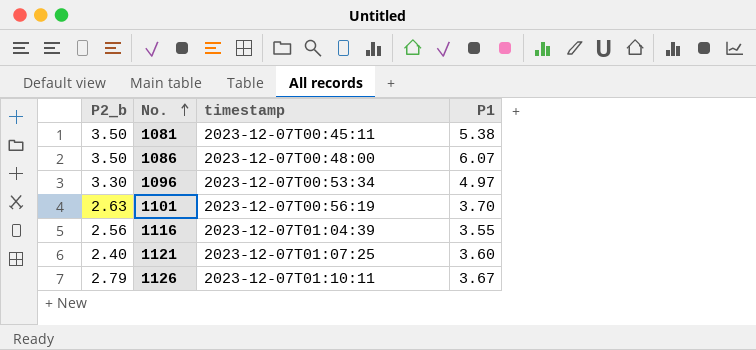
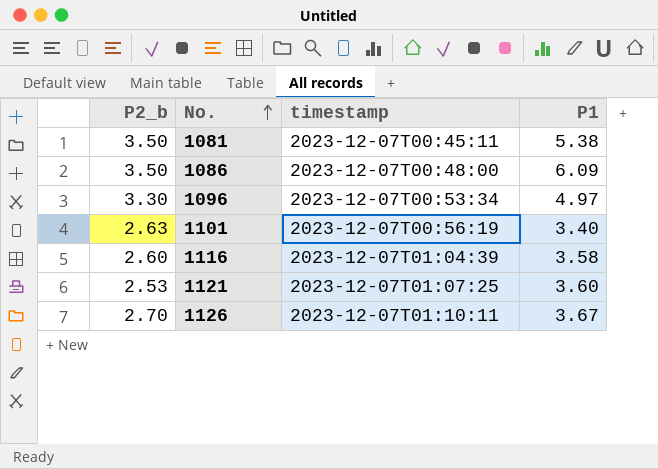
1086 | P1: 6.07 -> 6.09
1101 | P1: 3.70 -> 3.40
1116 | P2_b: 2.56 -> 2.60
1116 | P1: 3.55 -> 3.58
1121 | P2_b: 2.40 -> 2.53
1126 | P2_b: 2.79 -> 2.70

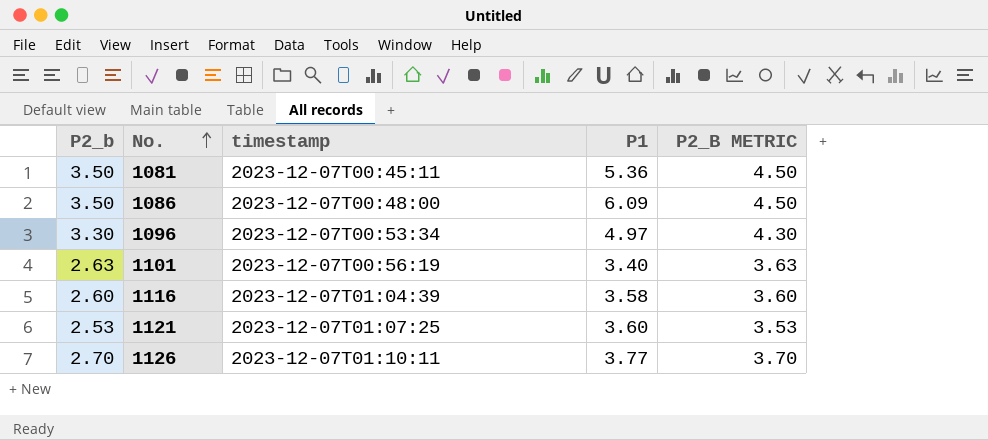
column P2_B METRIC | formula: none -> [P2_b] + 1
1081 | P1: 5.38 -> 5.36
1126 | P1: 3.67 -> 3.77

